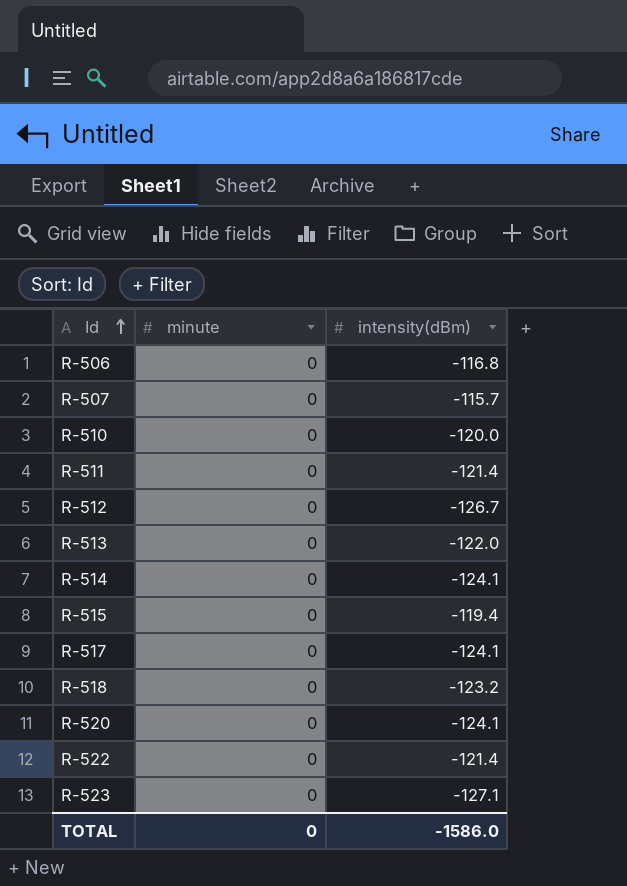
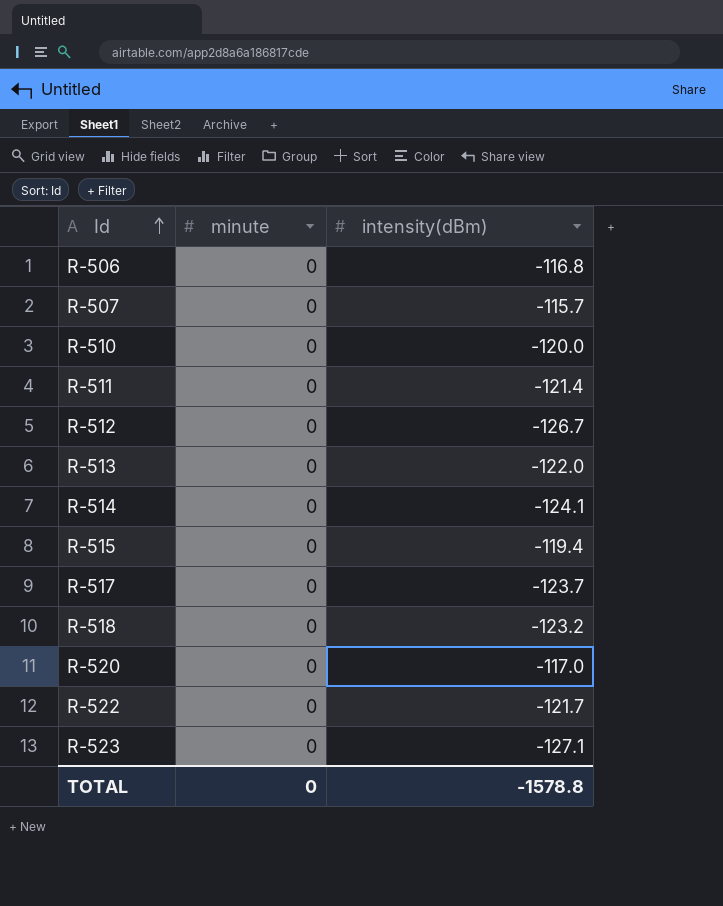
R-517 | intensity(dBm): -124.1 -> -123.7
R-520 | intensity(dBm): -124.1 -> -117.0
R-522 | intensity(dBm): -121.4 -> -121.7
TOTAL | intensity(dBm): -1586.0 -> -1578.8

